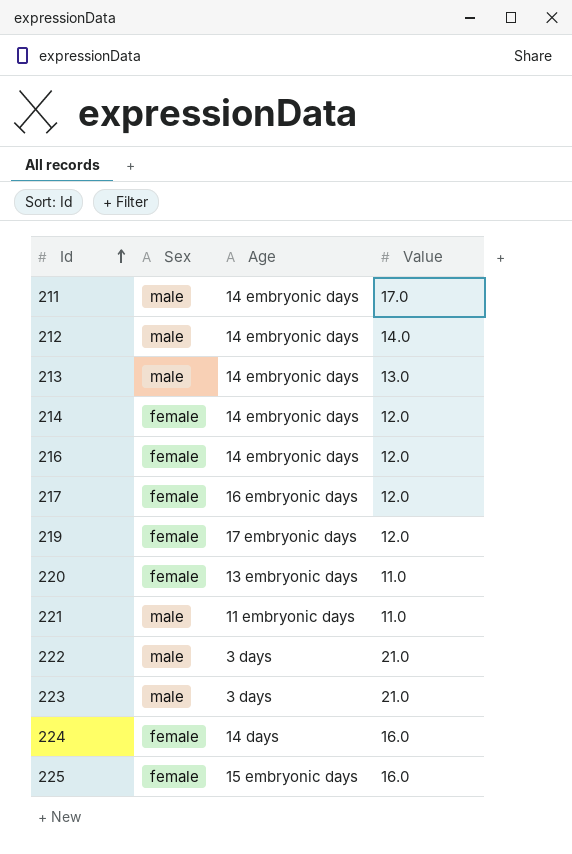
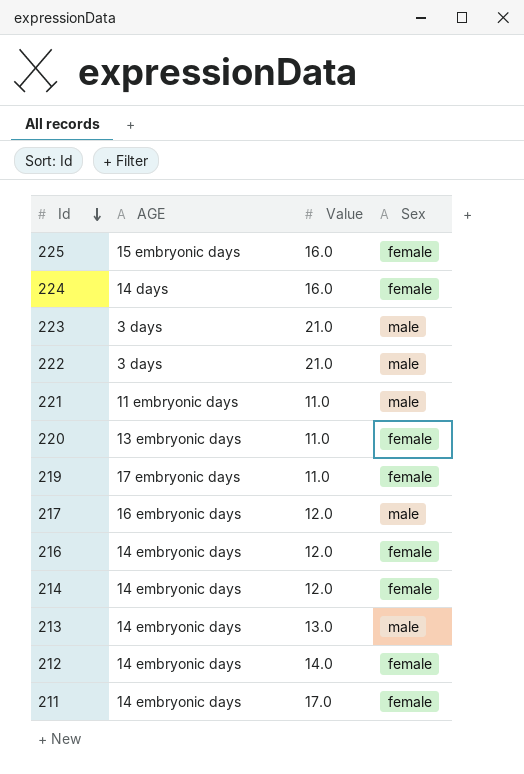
row order: Id ascending -> Id descending
column name: Age -> AGE
column Sex | position: 2 -> 4
219 | Value: 12.0 -> 11.0
217 | Sex: female -> male
212 | Sex: male -> female
211 | Sex: male -> female

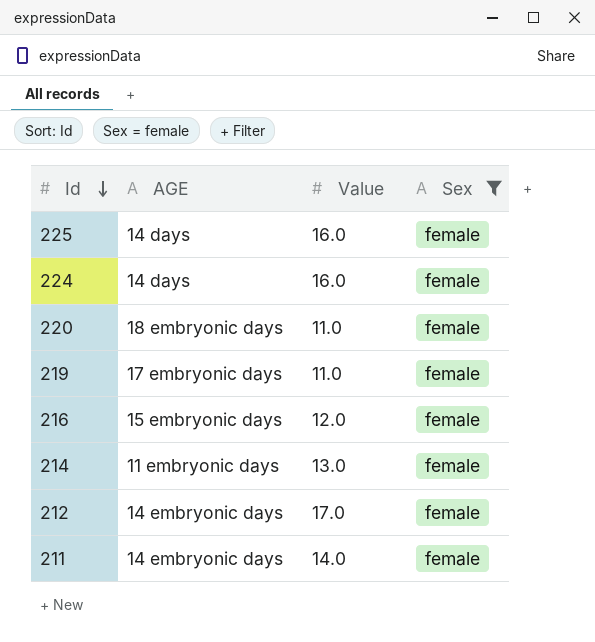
filter: none -> Sex = female
225 | AGE: 15 embryonic days -> 14 days
220 | AGE: 13 embryonic days -> 18 embryonic days
216 | AGE: 14 embryonic days -> 15 embryonic days
214 | AGE: 14 embryonic days -> 11 embryonic days
214 | Value: 12.0 -> 13.0
212 | Value: 14.0 -> 17.0
211 | Value: 17.0 -> 14.0

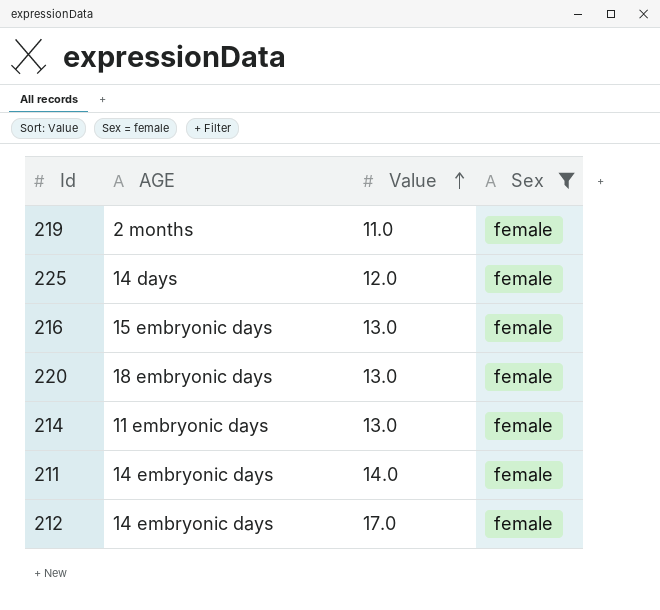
row order: Id descending -> Value ascending
row 224: 14 days | 16.0 | female -> none
219 | AGE: 17 embryonic days -> 2 months
225 | Value: 16.0 -> 12.0
216 | Value: 12.0 -> 13.0
220 | Value: 11.0 -> 13.0

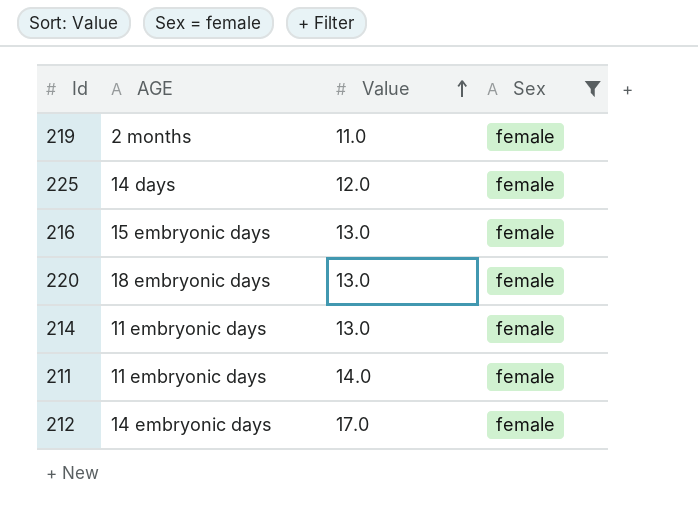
211 | AGE: 14 embryonic days -> 11 embryonic days

